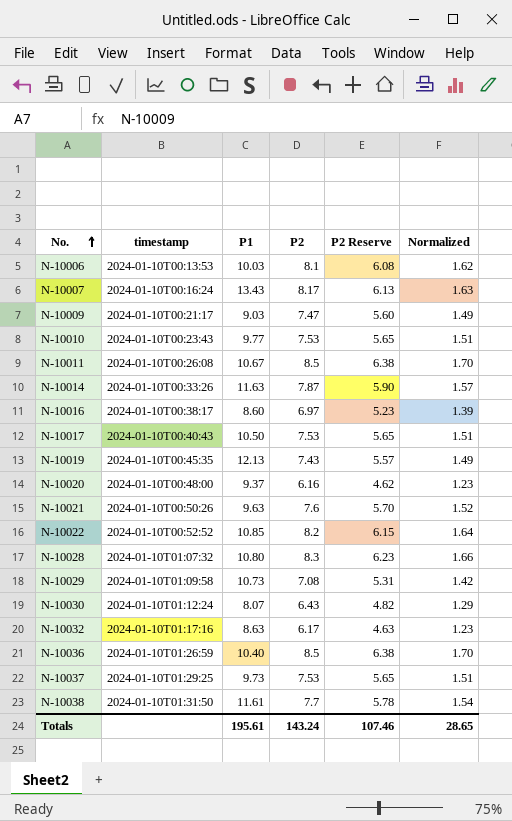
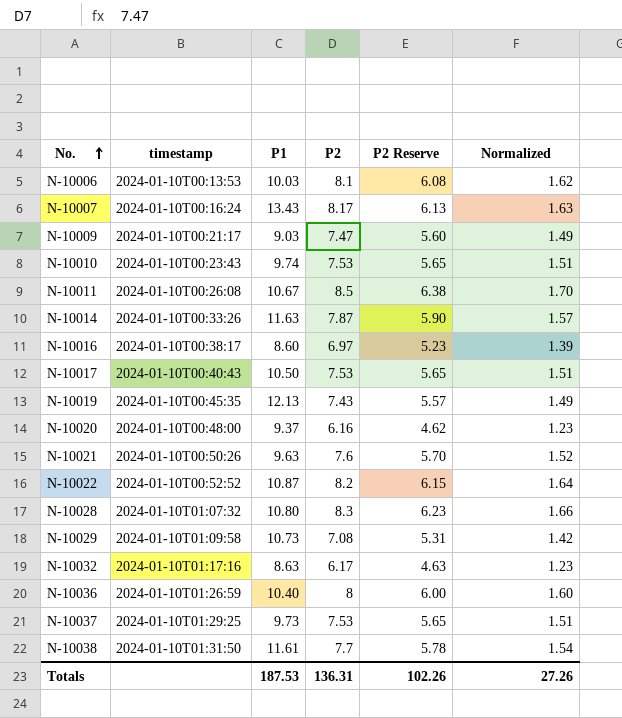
row N-10030: 2024-01-10T01:12:24 | 8.07 | 6.43 | 4.82 | 1.29 -> none
N-10010 | P1: 9.77 -> 9.74
N-10022 | P1: 10.85 -> 10.87
N-10036 | P2: 8.5 -> 8
N-10036 | P2 Reserve: 6.38 -> 6.00
N-10036 | Normalized: 1.70 -> 1.60
Totals | P1: 195.61 -> 187.53
Totals | P2: 143.24 -> 136.31
Totals | P2 Reserve: 107.46 -> 102.26
Totals | Normalized: 28.65 -> 27.26

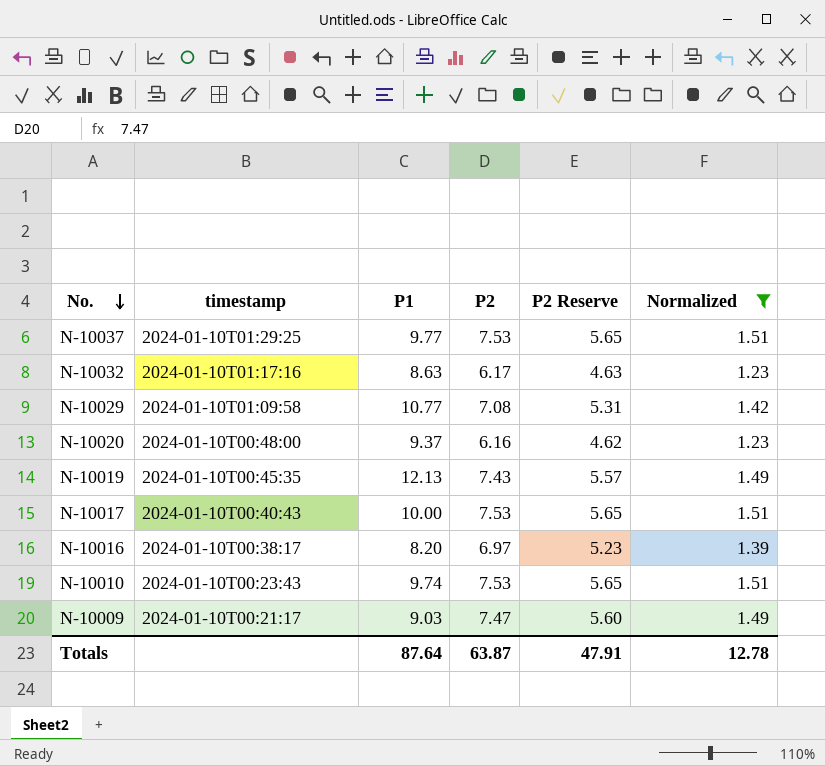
filter: none -> Normalized <= 1.51
row order: No. ascending -> No. descending
N-10037 | P1: 9.73 -> 9.77
N-10029 | P1: 10.73 -> 10.77
N-10017 | P1: 10.50 -> 10.00
N-10016 | P1: 8.60 -> 8.20
Totals | P1: 187.53 -> 87.64
Totals | P2: 136.31 -> 63.87
Totals | P2 Reserve: 102.26 -> 47.91
Totals | Normalized: 27.26 -> 12.78

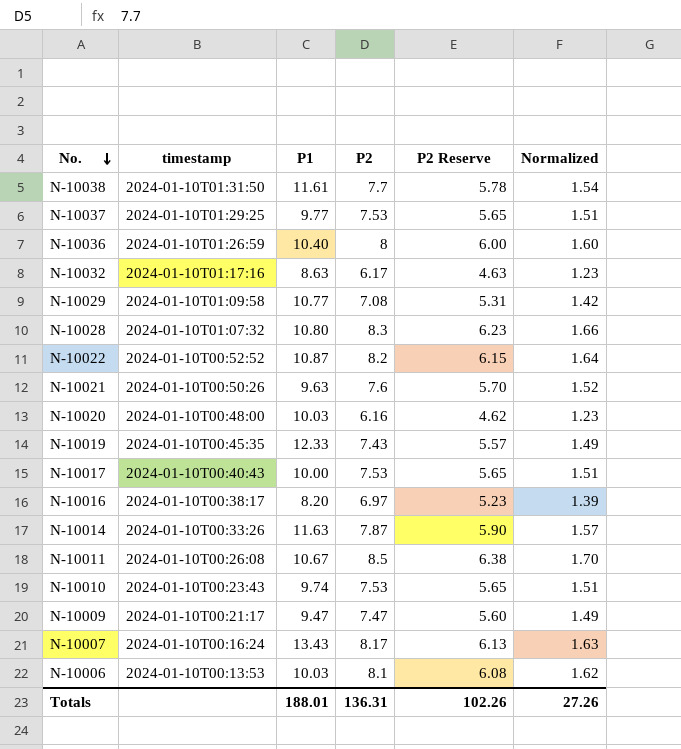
filter: Normalized <= 1.51 -> none
N-10020 | P1: 9.37 -> 10.03
N-10019 | P1: 12.13 -> 12.33
N-10009 | P1: 9.03 -> 9.47
Totals | P1: 87.64 -> 188.01
Totals | P2: 63.87 -> 136.31
Totals | P2 Reserve: 47.91 -> 102.26
Totals | Normalized: 12.78 -> 27.26

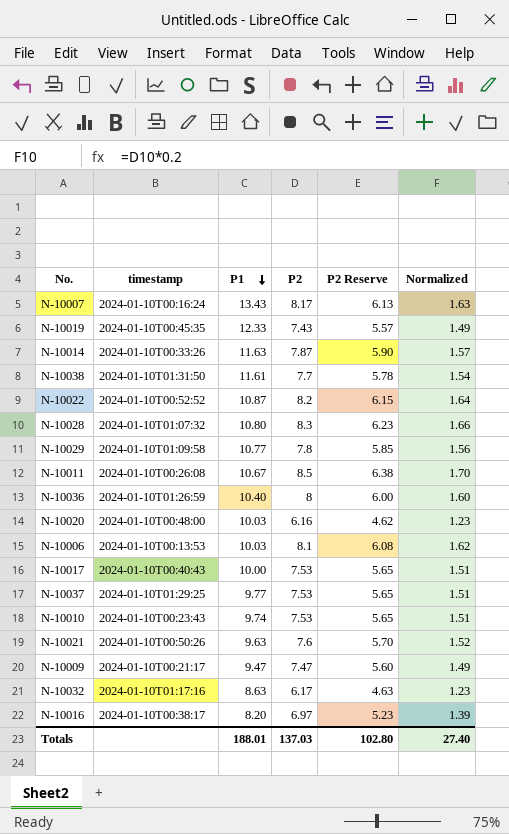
row order: No. descending -> P1 descending
N-10029 | P2: 7.08 -> 7.8
N-10029 | P2 Reserve: 5.31 -> 5.85
N-10029 | Normalized: 1.42 -> 1.56
Totals | P2: 136.31 -> 137.03
Totals | P2 Reserve: 102.26 -> 102.80
Totals | Normalized: 27.26 -> 27.40

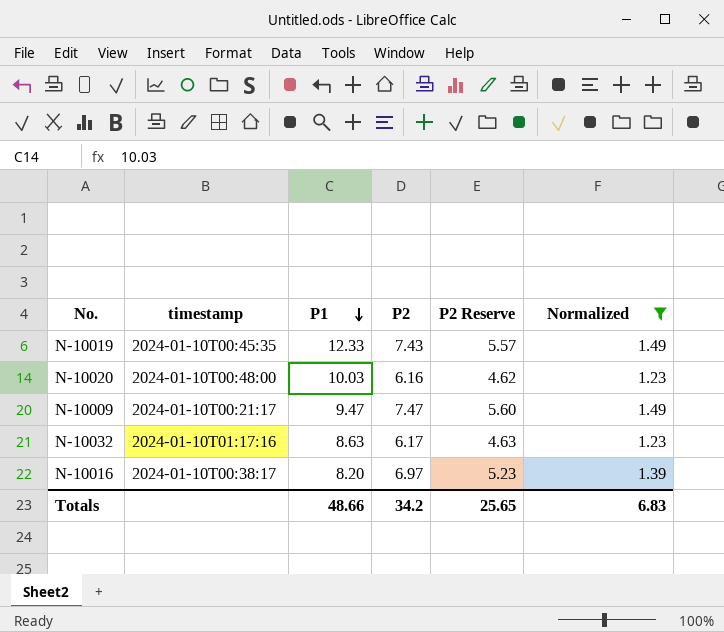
filter: none -> Normalized <= 1.49
Totals | P1: 188.01 -> 48.66
Totals | P2: 137.03 -> 34.2
Totals | P2 Reserve: 102.80 -> 25.65
Totals | Normalized: 27.40 -> 6.83

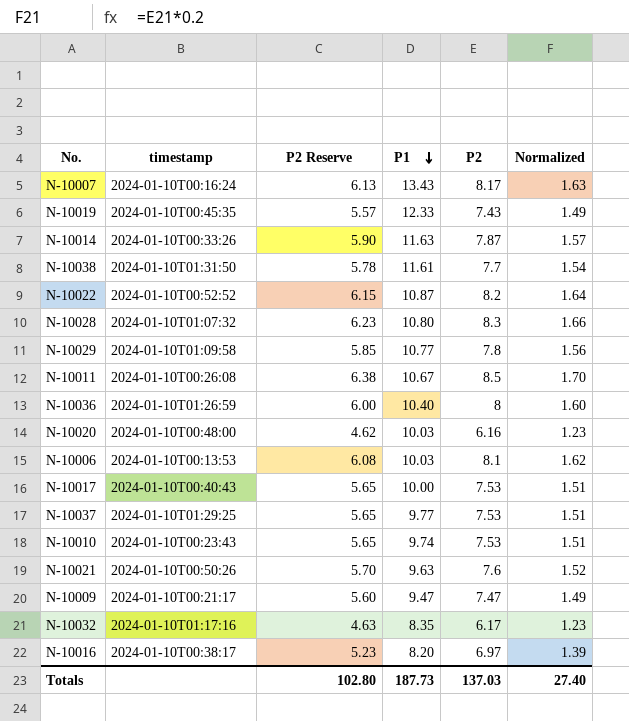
filter: Normalized <= 1.49 -> none
column P2 Reserve | position: 5 -> 3
N-10032 | P1: 8.63 -> 8.35
Totals | P2 Reserve: 25.65 -> 102.80
Totals | P1: 48.66 -> 187.73
Totals | P2: 34.2 -> 137.03
Totals | Normalized: 6.83 -> 27.40

